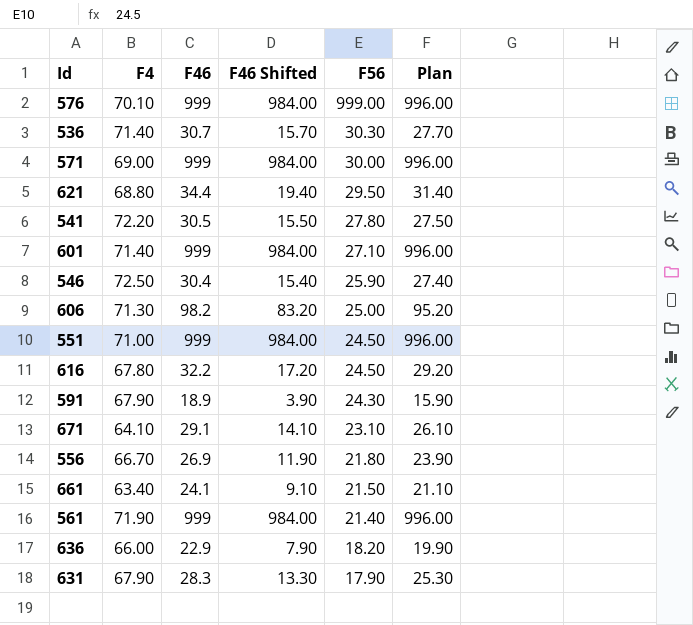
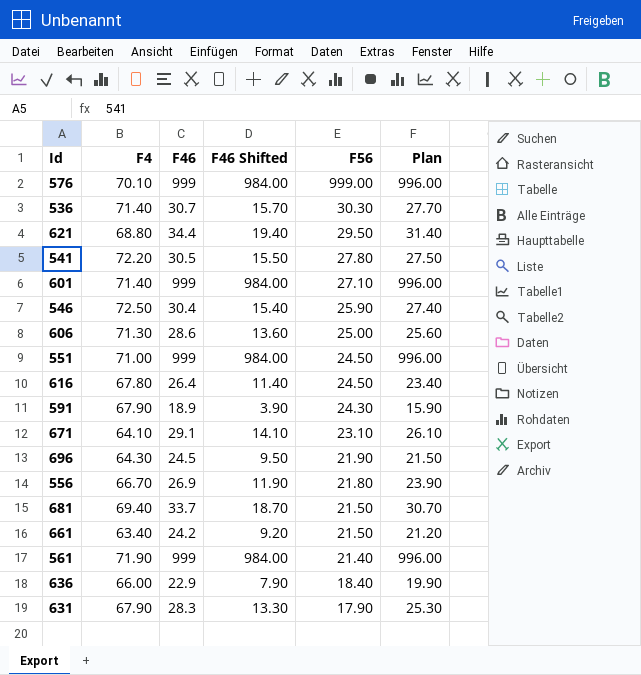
row 571: 69.00 | 999 | 984.00 | 30.00 | 996.00 -> none
606 | F46: 98.2 -> 28.6
606 | F46 Shifted: 83.20 -> 13.60
606 | Plan: 95.20 -> 25.60
616 | F46: 32.2 -> 26.4
616 | F46 Shifted: 17.20 -> 11.40
616 | Plan: 29.20 -> 23.40
row 696: none -> 64.30 | 24.5 | 9.50 | 21.90 | 21.50
row 681: none -> 69.40 | 33.7 | 18.70 | 21.50 | 30.70
661 | F46: 24.1 -> 24.2
661 | F46 Shifted: 9.10 -> 9.20
661 | Plan: 21.10 -> 21.20
636 | F56: 18.20 -> 18.40

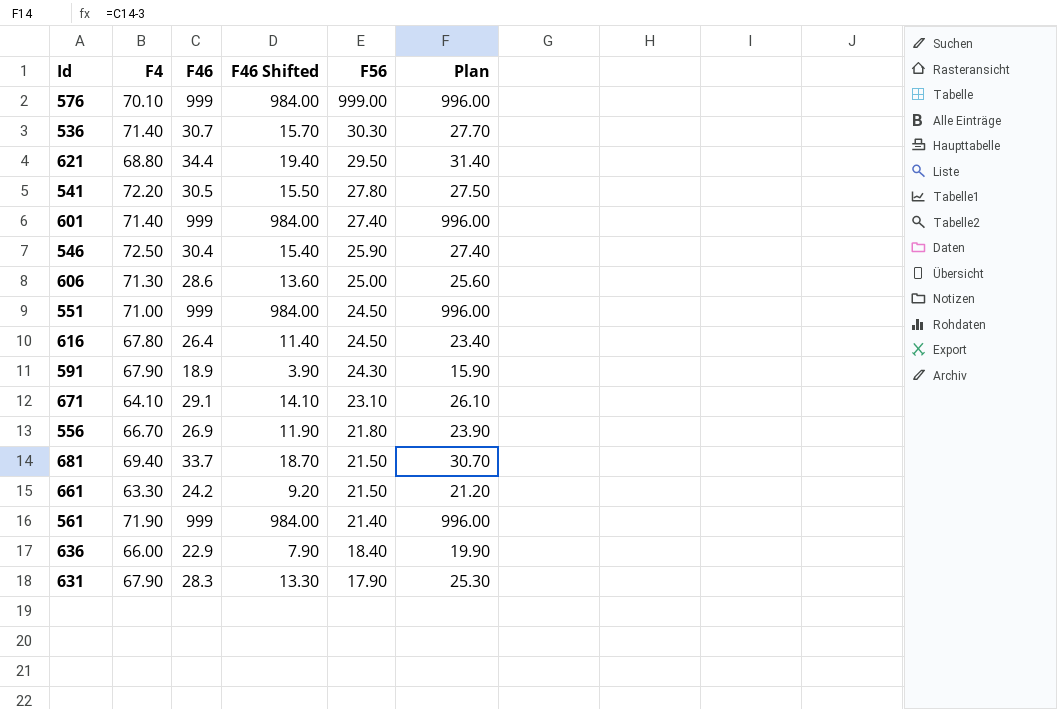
row 696: 64.30 | 24.5 | 9.50 | 21.90 | 21.50 -> none
601 | F56: 27.10 -> 27.40
661 | F4: 63.40 -> 63.30

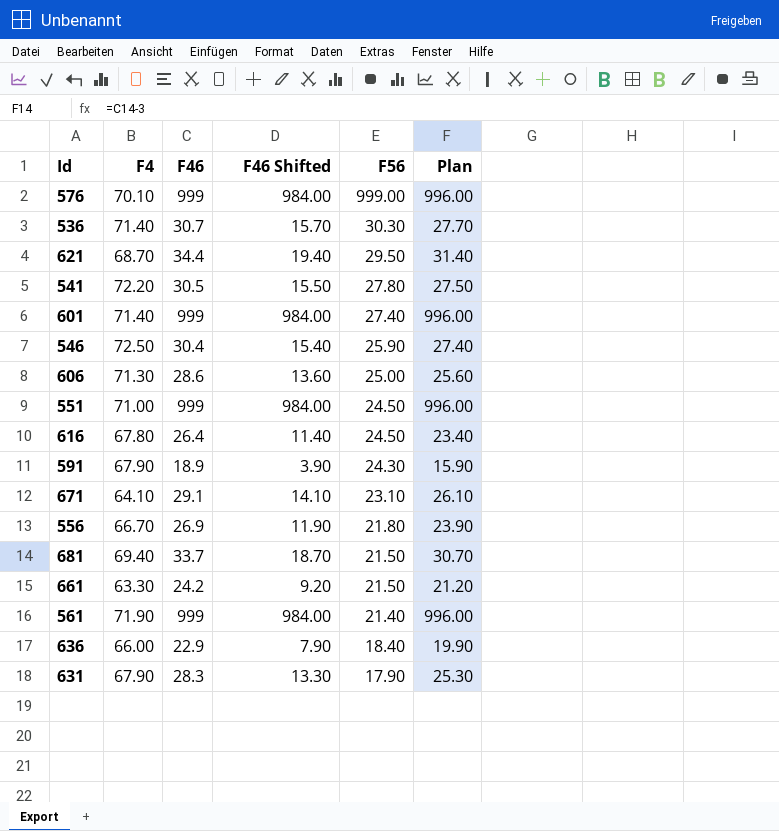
621 | F4: 68.80 -> 68.70

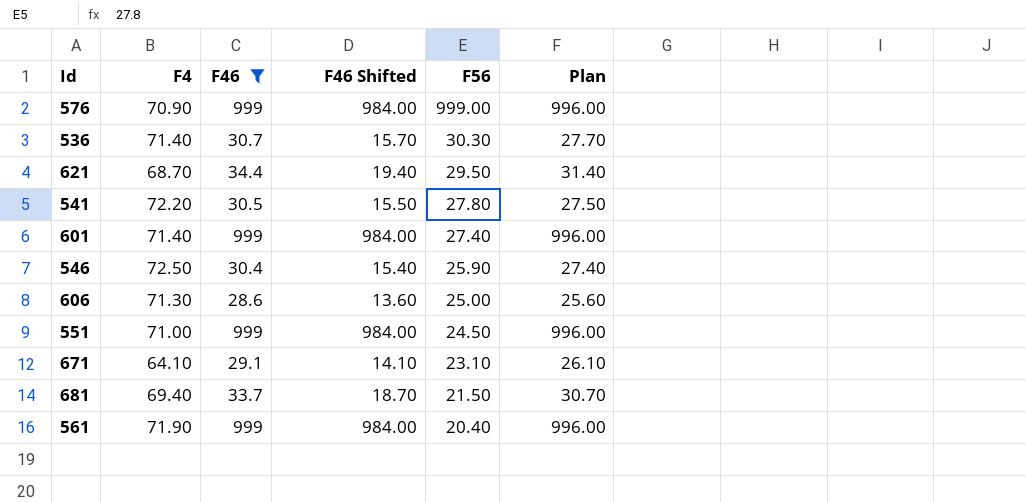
filter: none -> F46 >= 28.6
576 | F4: 70.10 -> 70.90
561 | F56: 21.40 -> 20.40

